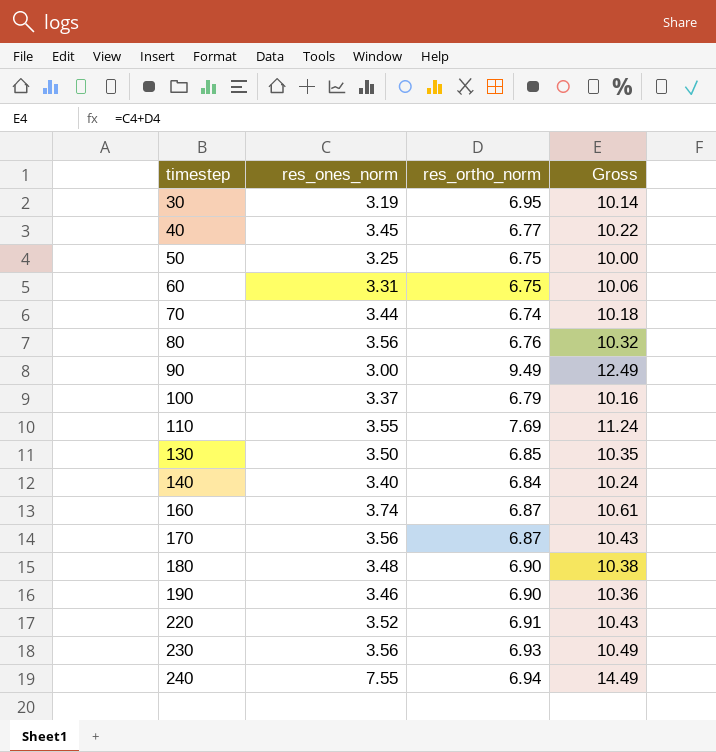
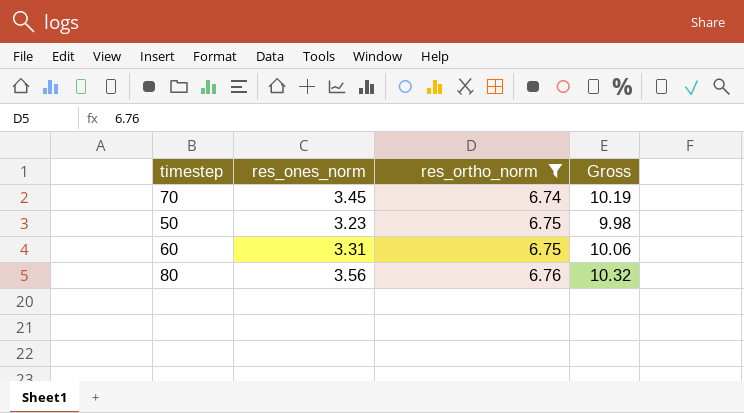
filter: none -> res_ortho_norm <= 6.76
row order: timestep ascending -> res_ortho_norm ascending
70 | res_ones_norm: 3.44 -> 3.45
70 | Gross: 10.18 -> 10.19
50 | res_ones_norm: 3.25 -> 3.23
50 | Gross: 10.00 -> 9.98

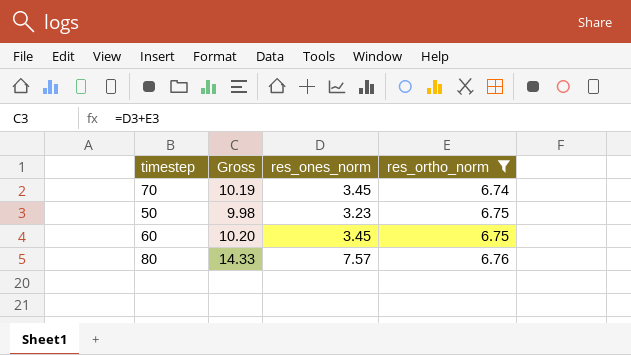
column Gross | position: 4 -> 2
60 | Gross: 10.06 -> 10.20
60 | res_ones_norm: 3.31 -> 3.45
80 | Gross: 10.32 -> 14.33
80 | res_ones_norm: 3.56 -> 7.57

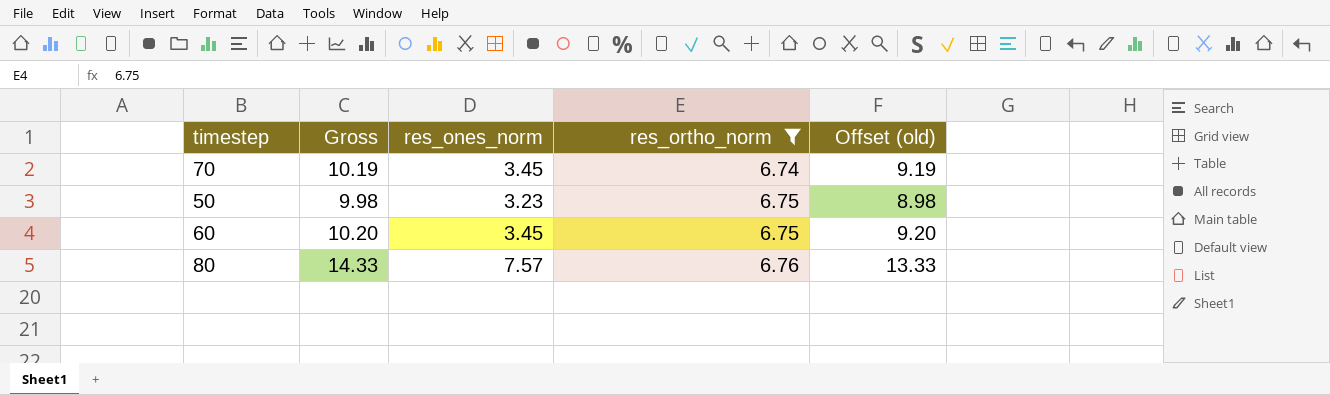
column Offset (old) | formula: none -> [Gross] - 1

